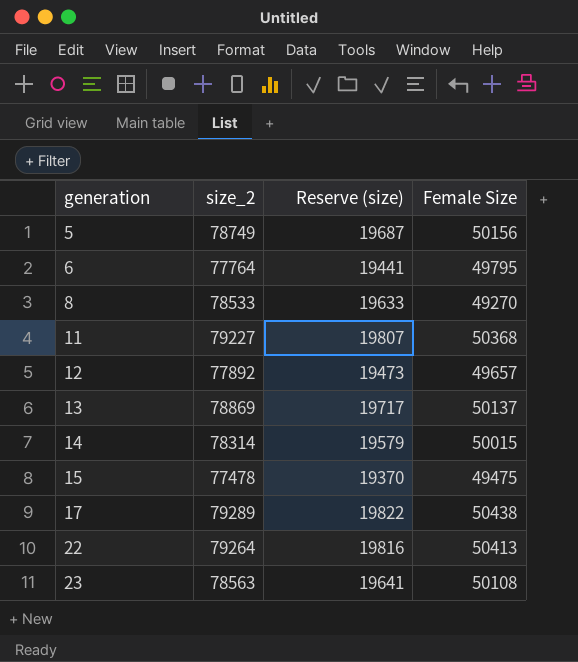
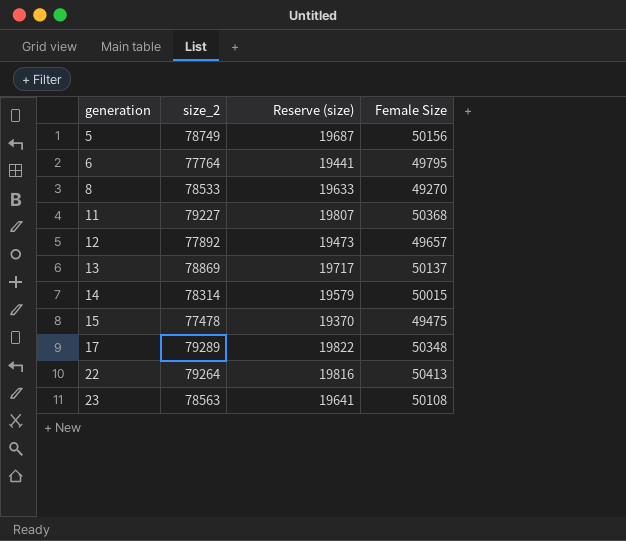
17 | Female Size: 50438 -> 50348

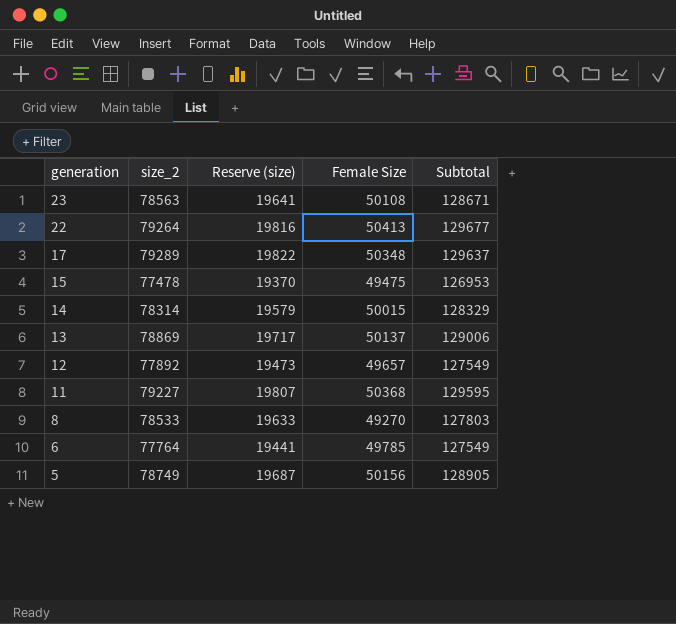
row order: generation ascending -> generation descending
column Subtotal | formula: none -> [size_2] + [Female Size]
6 | Female Size: 49795 -> 49785

